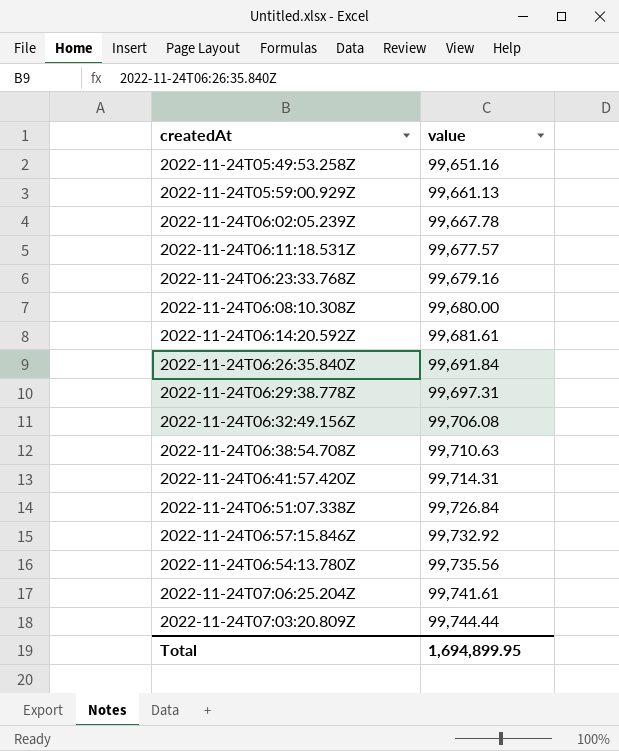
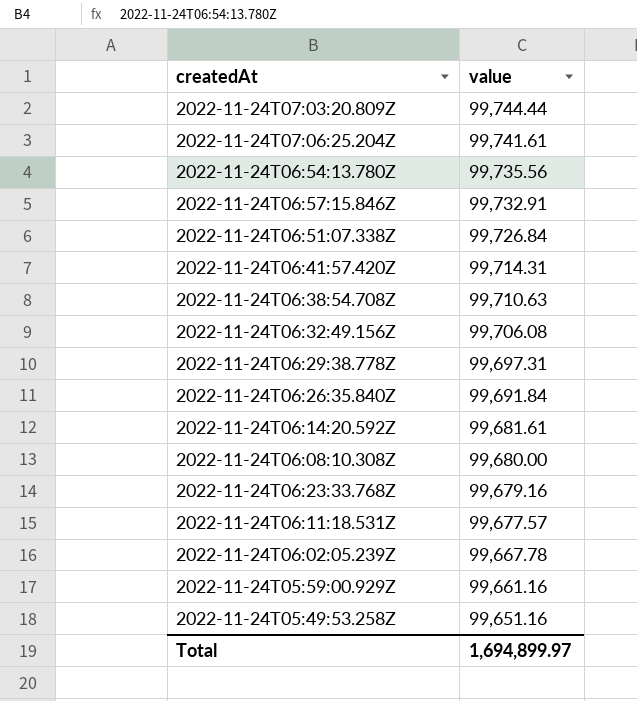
row order: value ascending -> value descending
2022-11-24T06:57:15.846Z | value: 99,732.92 -> 99,732.91
2022-11-24T05:59:00.929Z | value: 99,661.13 -> 99,661.16
Total | value: 1,694,899.95 -> 1,694,899.97

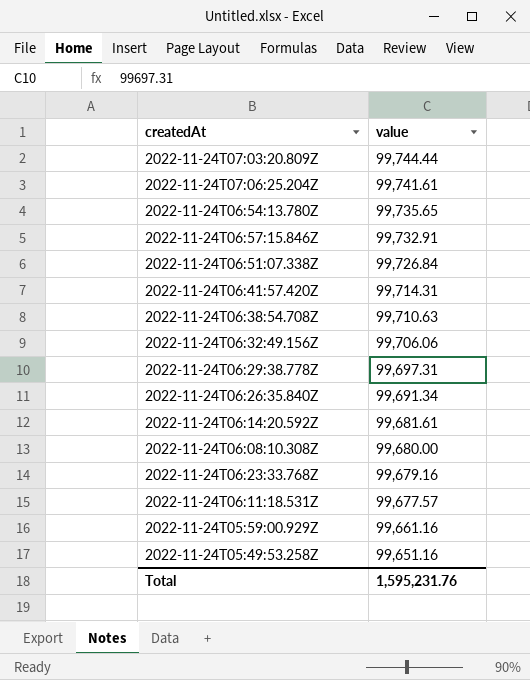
row 2022-11-24T06:02:05.239Z: 99,667.78 -> none
2022-11-24T06:54:13.780Z | value: 99,735.56 -> 99,735.65
2022-11-24T06:32:49.156Z | value: 99,706.08 -> 99,706.06
2022-11-24T06:26:35.840Z | value: 99,691.84 -> 99,691.34
Total | value: 1,694,899.97 -> 1,595,231.76

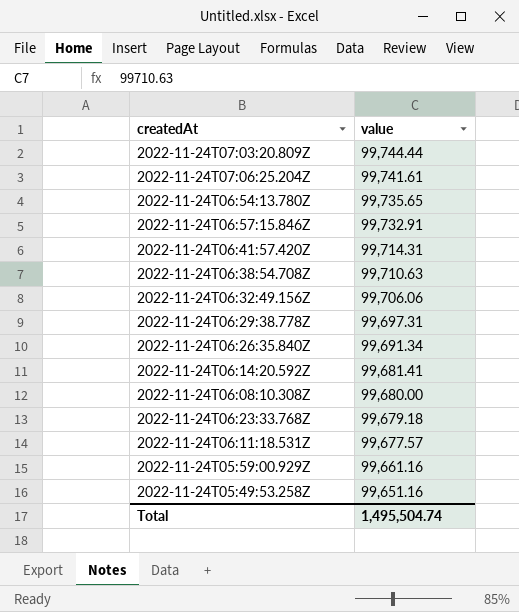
row 2022-11-24T06:51:07.338Z: 99,726.84 -> none
2022-11-24T06:14:20.592Z | value: 99,681.61 -> 99,681.41
2022-11-24T06:23:33.768Z | value: 99,679.16 -> 99,679.18
Total | value: 1,595,231.76 -> 1,495,504.74

